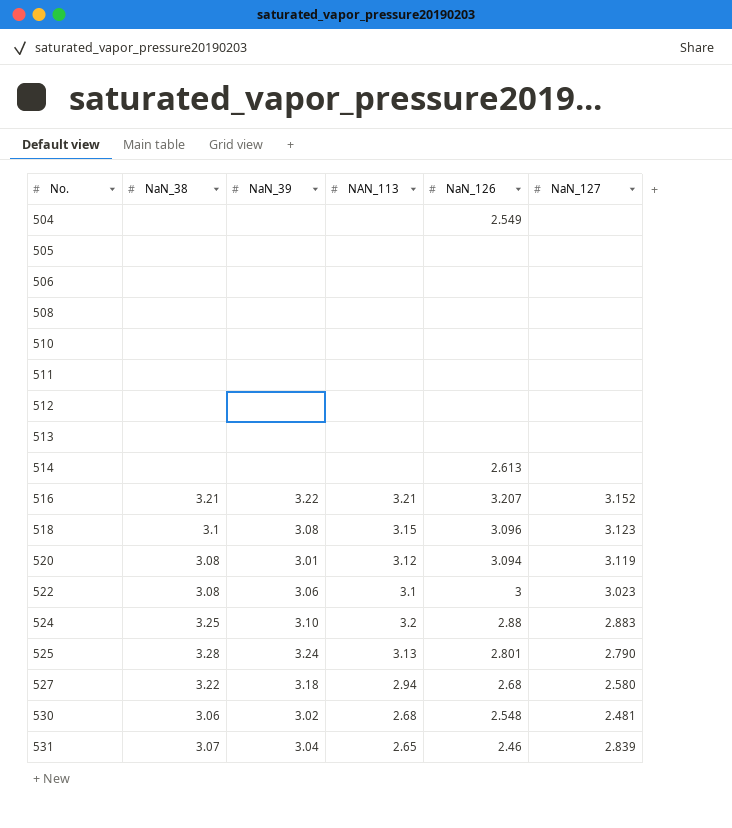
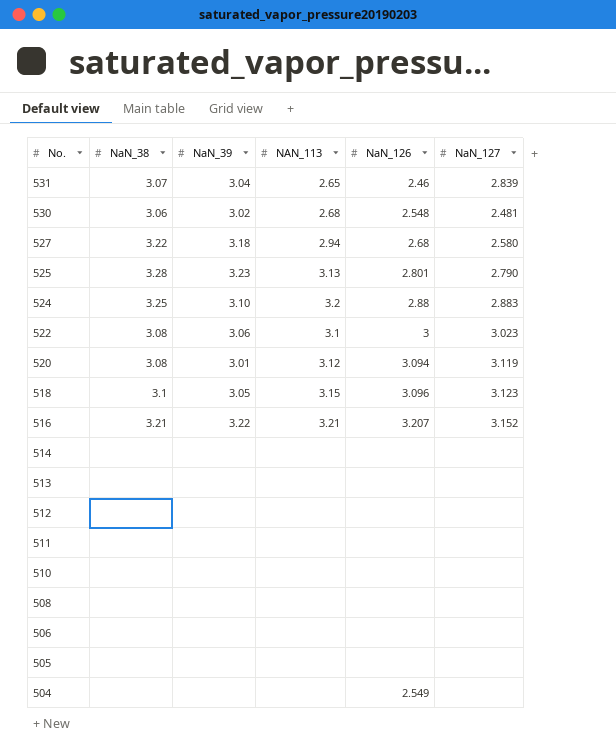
row order: No. ascending -> No. descending
525 | NaN_39: 3.24 -> 3.23
518 | NaN_39: 3.08 -> 3.05
514 | NaN_126: 2.613 -> none

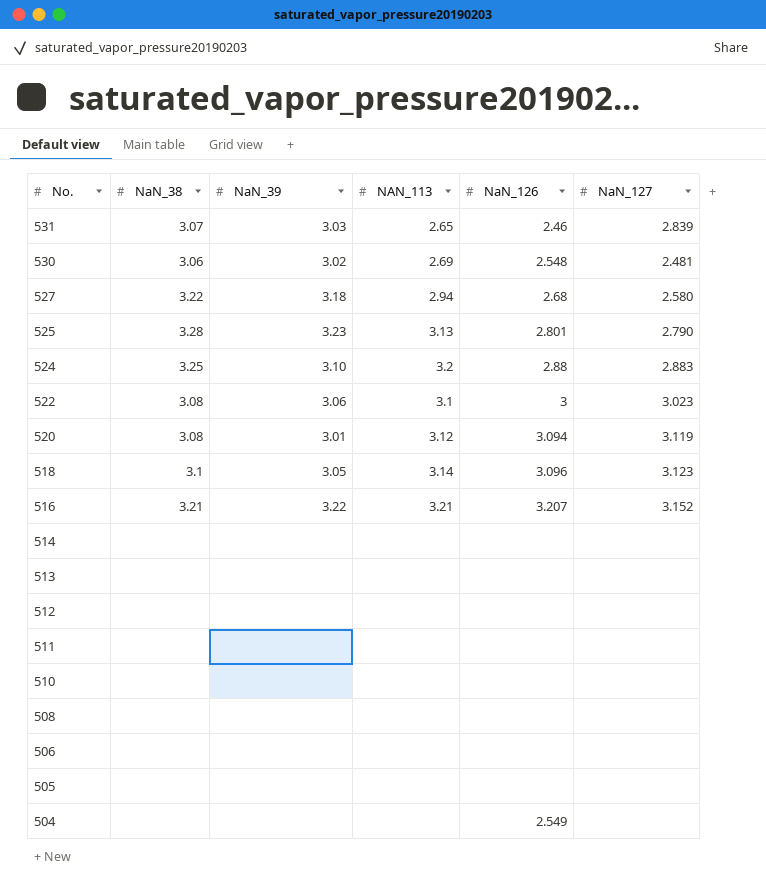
531 | NaN_39: 3.04 -> 3.03
530 | NAN_113: 2.68 -> 2.69
518 | NAN_113: 3.15 -> 3.14

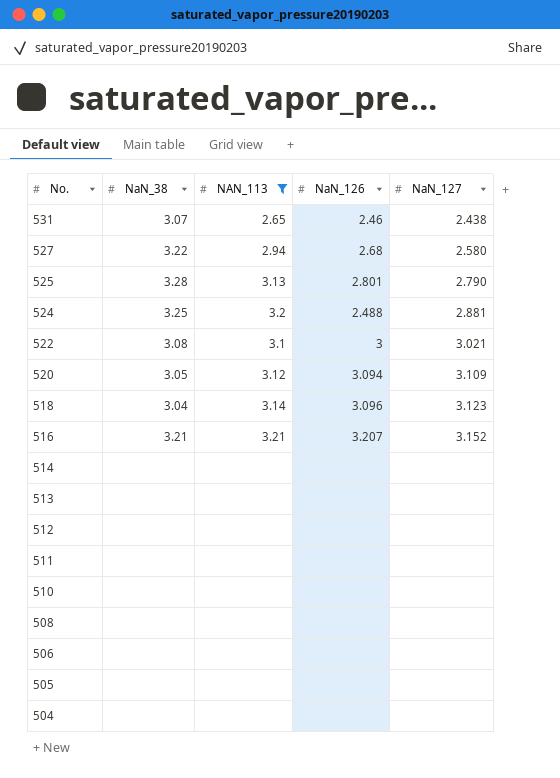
filter: none -> NAN_113 != 2.69
column NaN_39 | position: 3 -> none
531 | NaN_127: 2.839 -> 2.438
524 | NaN_126: 2.88 -> 2.488
524 | NaN_127: 2.883 -> 2.881
522 | NaN_127: 3.023 -> 3.021
520 | NaN_38: 3.08 -> 3.05
520 | NaN_127: 3.119 -> 3.109
518 | NaN_38: 3.1 -> 3.04
504 | NaN_126: 2.549 -> none

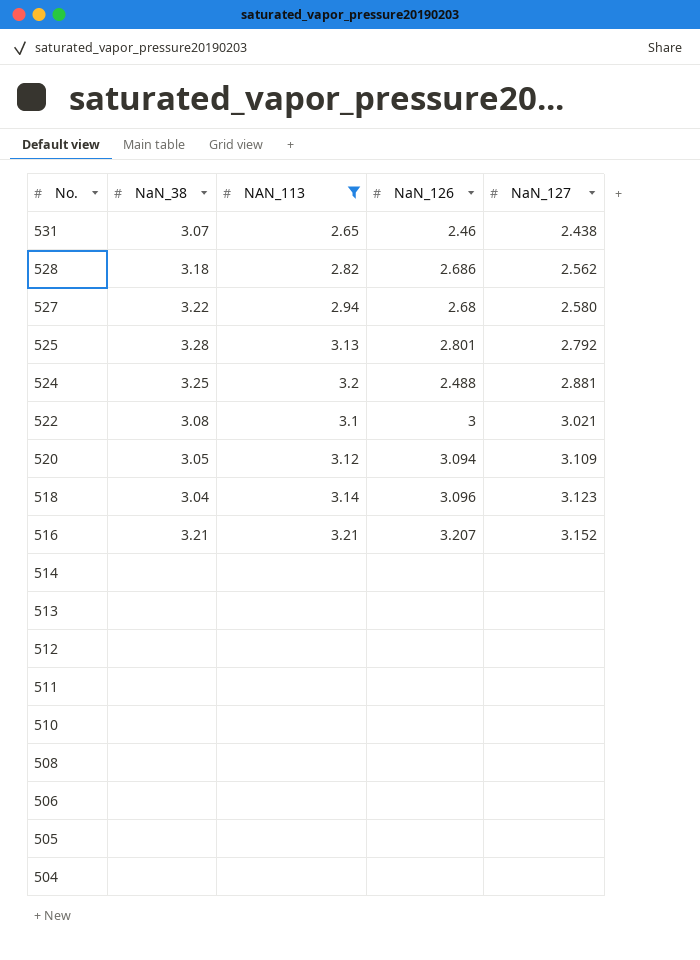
row 528: none -> 3.18 | 2.82 | 2.686 | 2.562
525 | NaN_127: 2.790 -> 2.792

